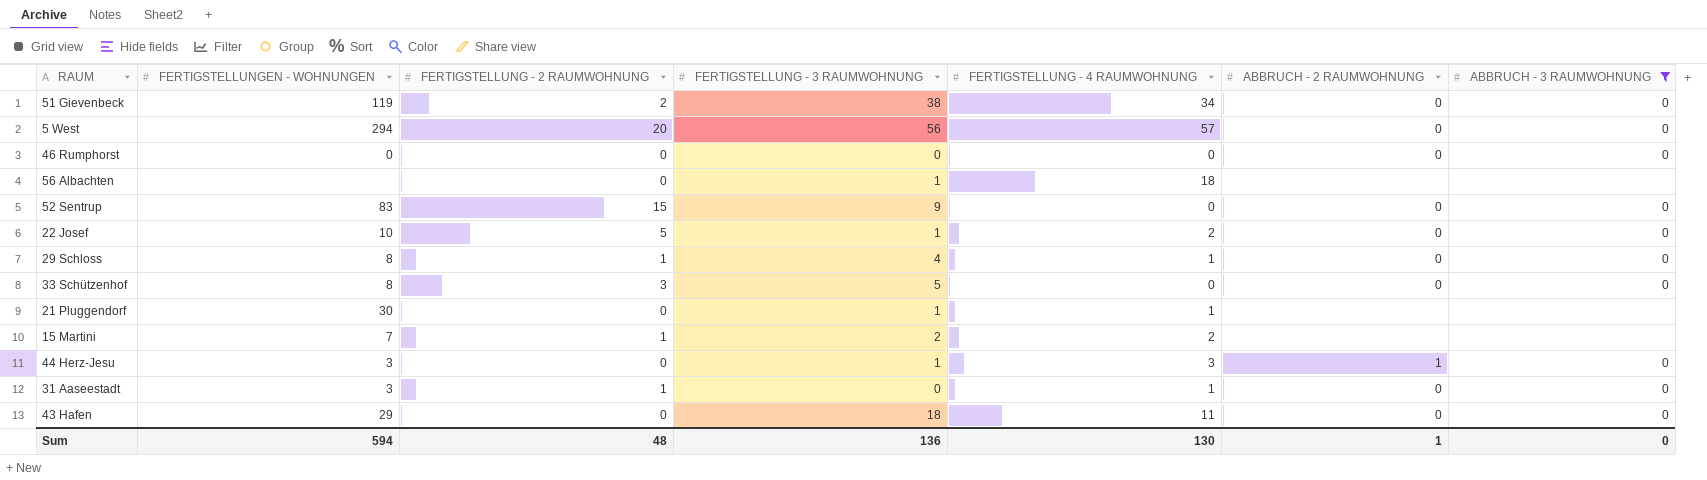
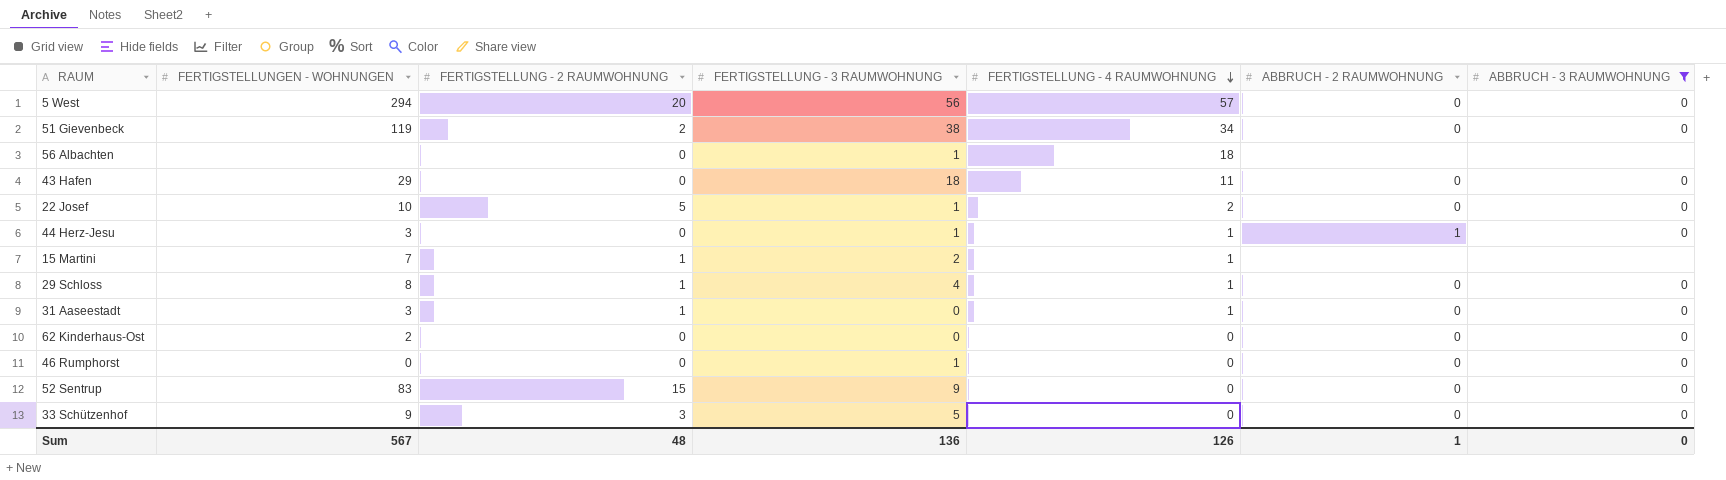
row order: none -> FERTIGSTELLUNG - 4 RAUMWOHNUNG descending
row 21 Pluggendorf: 30 | 0 | 1 | 1 | none | none -> none
44 Herz-Jesu | FERTIGSTELLUNG - 4 RAUMWOHNUNG: 3 -> 1
15 Martini | FERTIGSTELLUNG - 4 RAUMWOHNUNG: 2 -> 1
row 62 Kinderhaus-Ost: none -> 2 | 0 | 0 | 0 | 0 | 0
46 Rumphorst | FERTIGSTELLUNG - 3 RAUMWOHNUNG: 0 -> 1
33 Schützenhof | FERTIGSTELLUNGEN - WOHNUNGEN: 8 -> 9
Sum | FERTIGSTELLUNGEN - WOHNUNGEN: 594 -> 567
Sum | FERTIGSTELLUNG - 4 RAUMWOHNUNG: 130 -> 126

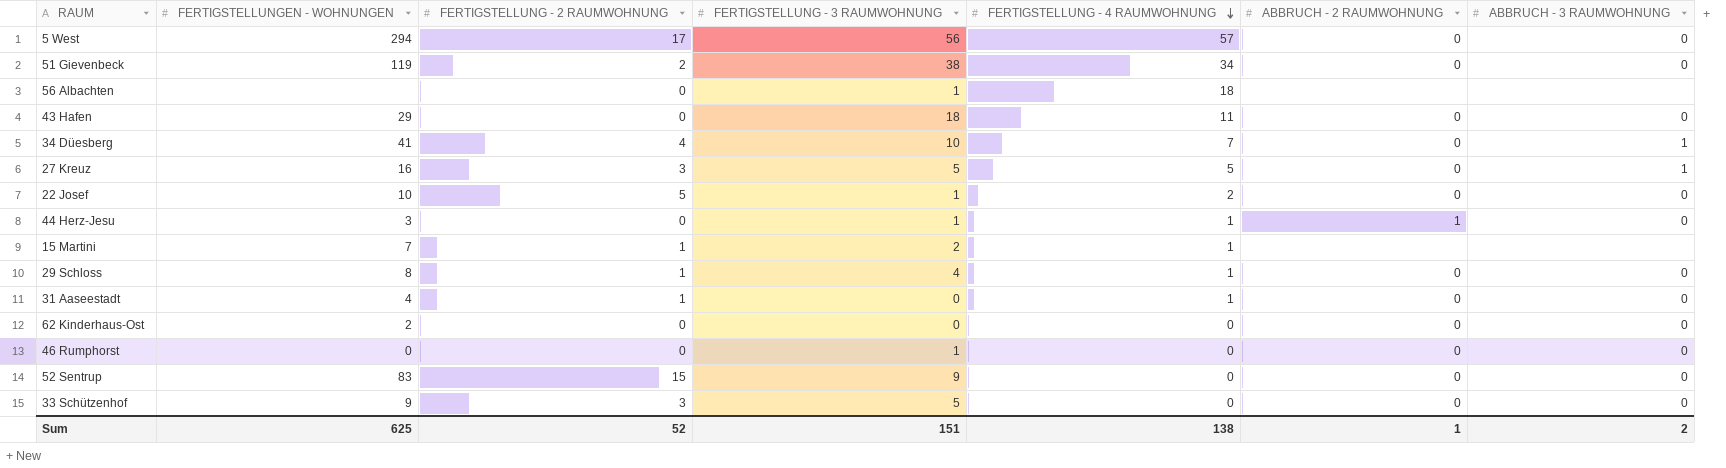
filter: ABBRUCH - 3 RAUMWOHNUNG != 1 -> none
5 West | FERTIGSTELLUNG - 2 RAUMWOHNUNG: 20 -> 17
31 Aaseestadt | FERTIGSTELLUNGEN - WOHNUNGEN: 3 -> 4
Sum | FERTIGSTELLUNGEN - WOHNUNGEN: 567 -> 625
Sum | FERTIGSTELLUNG - 2 RAUMWOHNUNG: 48 -> 52
Sum | FERTIGSTELLUNG - 3 RAUMWOHNUNG: 136 -> 151
Sum | FERTIGSTELLUNG - 4 RAUMWOHNUNG: 126 -> 138
Sum | ABBRUCH - 3 RAUMWOHNUNG: 0 -> 2

